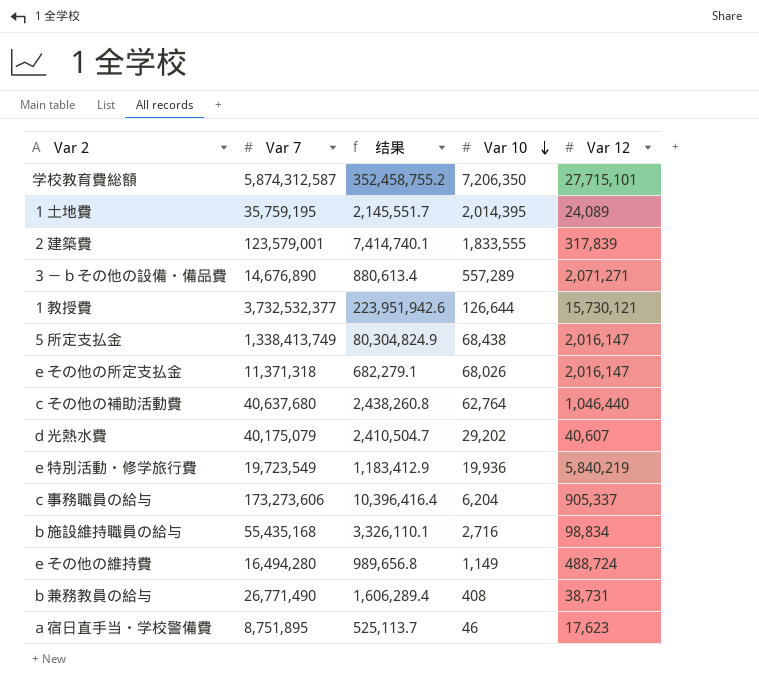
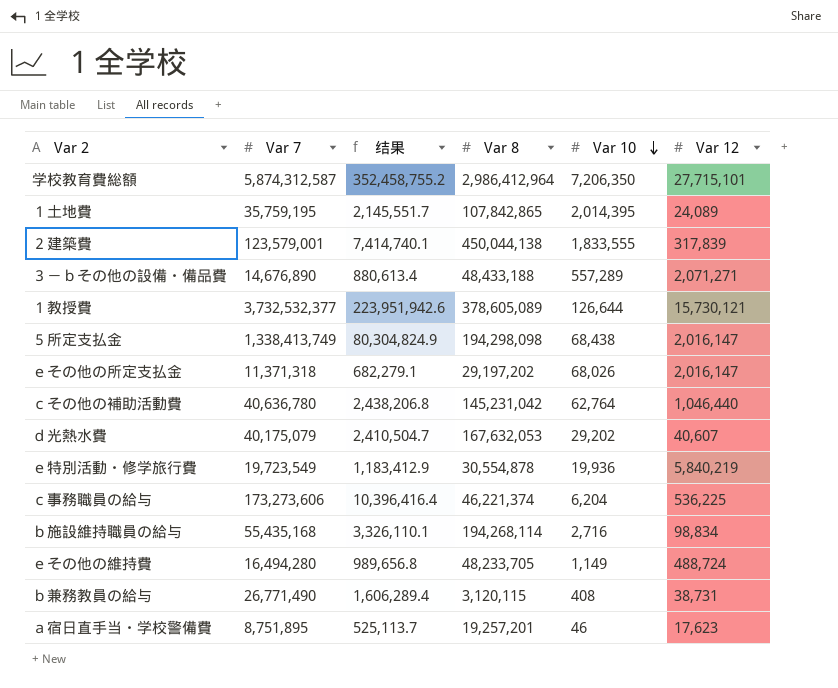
column Var 8 | position: none -> 4
ｃその他の補助活動費 | Var 7: 40,637,680 -> 40,636,780
ｃその他の補助活動費 | 结果: 2,438,260.8 -> 2,438,206.8
ｃ事務職員の給与 | Var 12: 905,337 -> 536,225

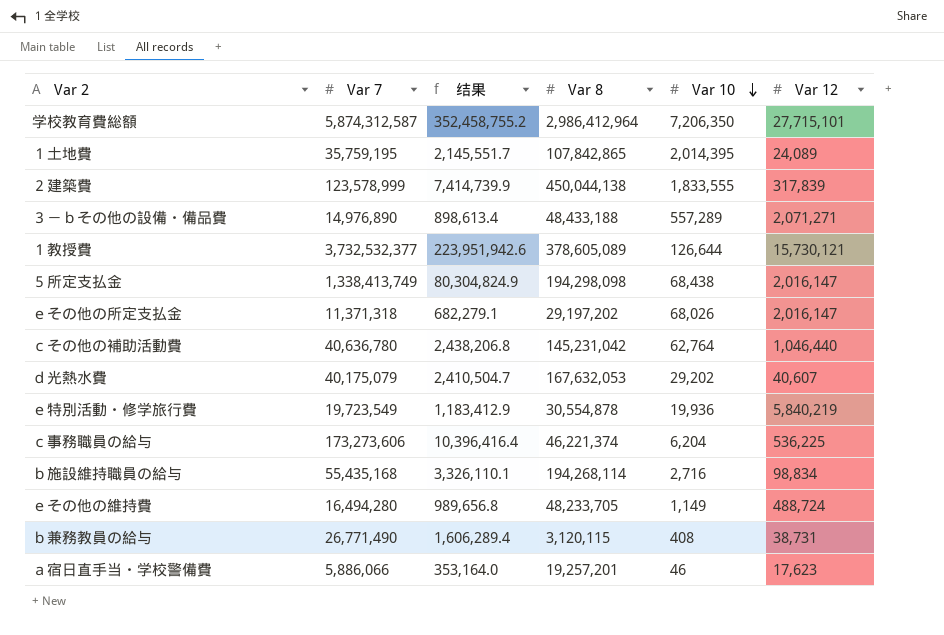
２建築費 | Var 7: 123,579,001 -> 123,578,999
２建築費 | 结果: 7,414,740.1 -> 7,414,739.9
３－ｂその他の設備・備品費 | Var 7: 14,676,890 -> 14,976,890
３－ｂその他の設備・備品費 | 结果: 880,613.4 -> 898,613.4
ａ宿日直手当・学校警備費 | Var 7: 8,751,895 -> 5,886,066
ａ宿日直手当・学校警備費 | 结果: 525,113.7 -> 353,164.0

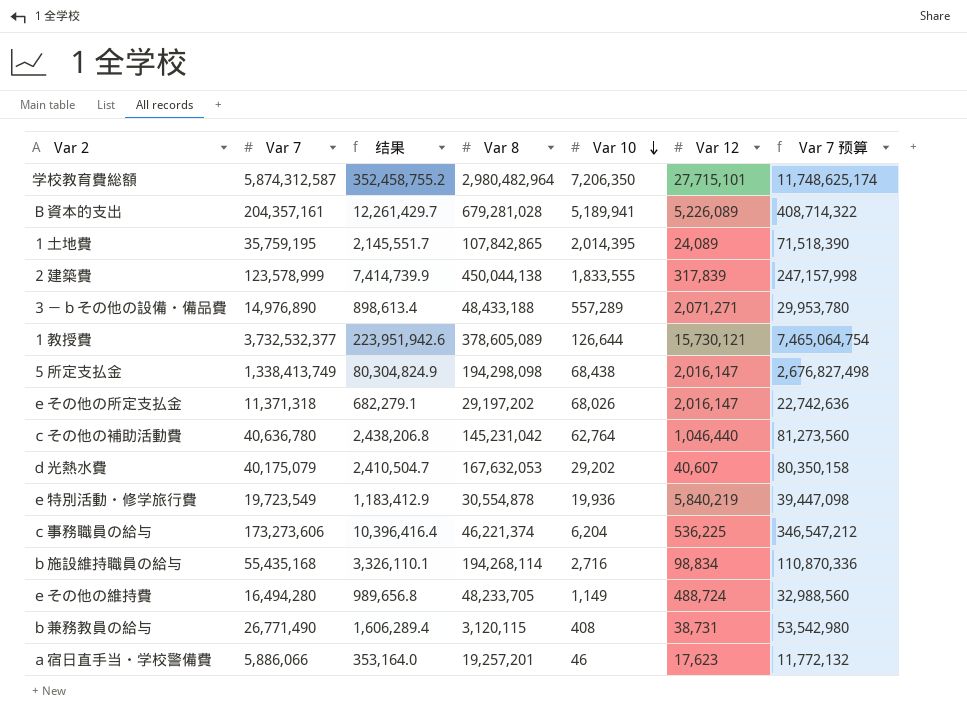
column Var 7 预算 | formula: none -> [Var 7] * 2
学校教育費総額 | Var 8: 2,986,412,964 -> 2,980,482,964
row Ｂ資本的支出: none -> 204,357,161 | 12,261,429.7 | 679,281,028 | 5,189,941 | 5,226,089 | 408,714,322

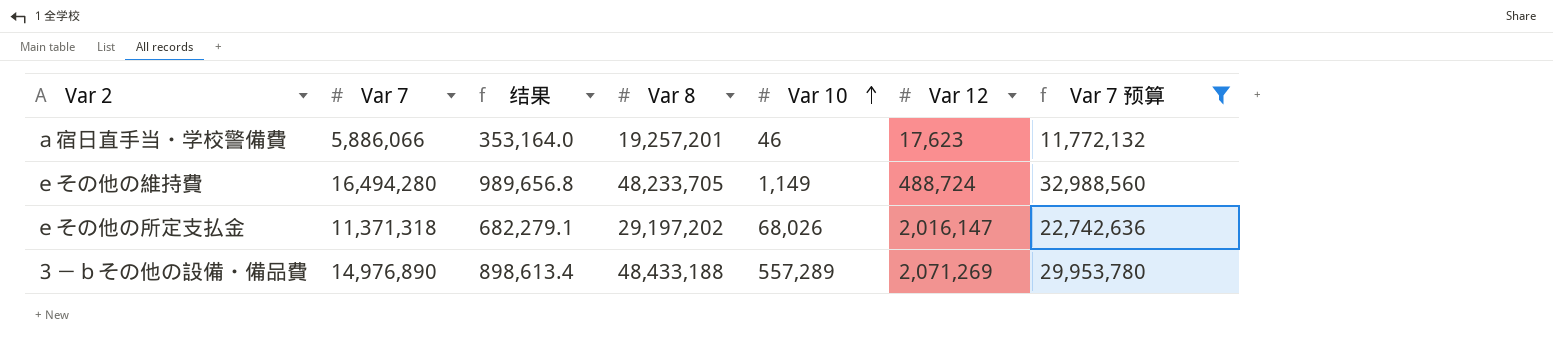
filter: none -> Var 7 预算 <= 32,988,560
row order: Var 10 descending -> Var 10 ascending
３－ｂその他の設備・備品費 | Var 12: 2,071,271 -> 2,071,269

